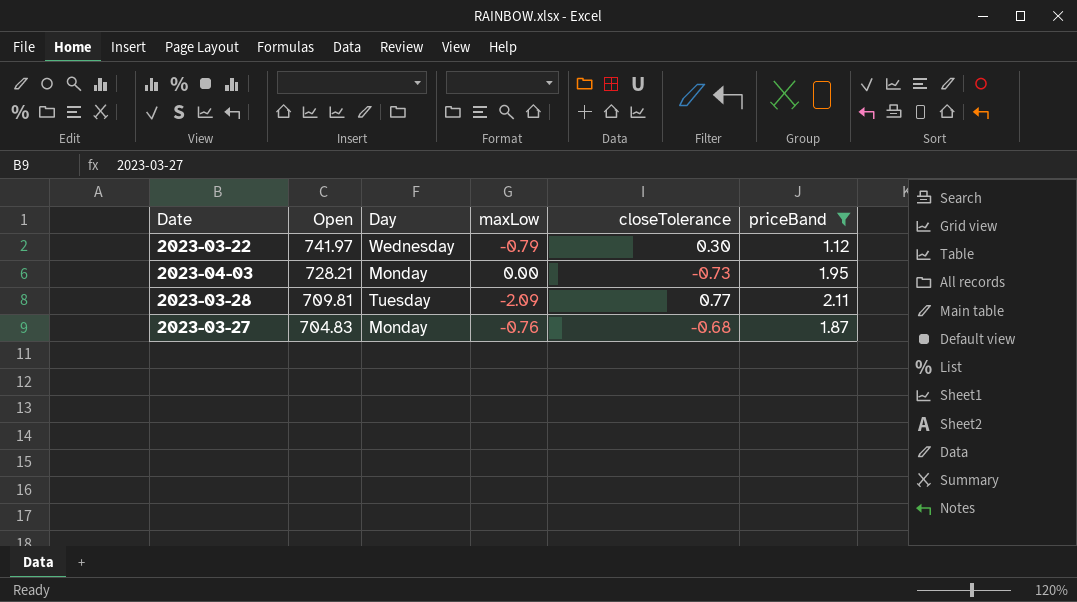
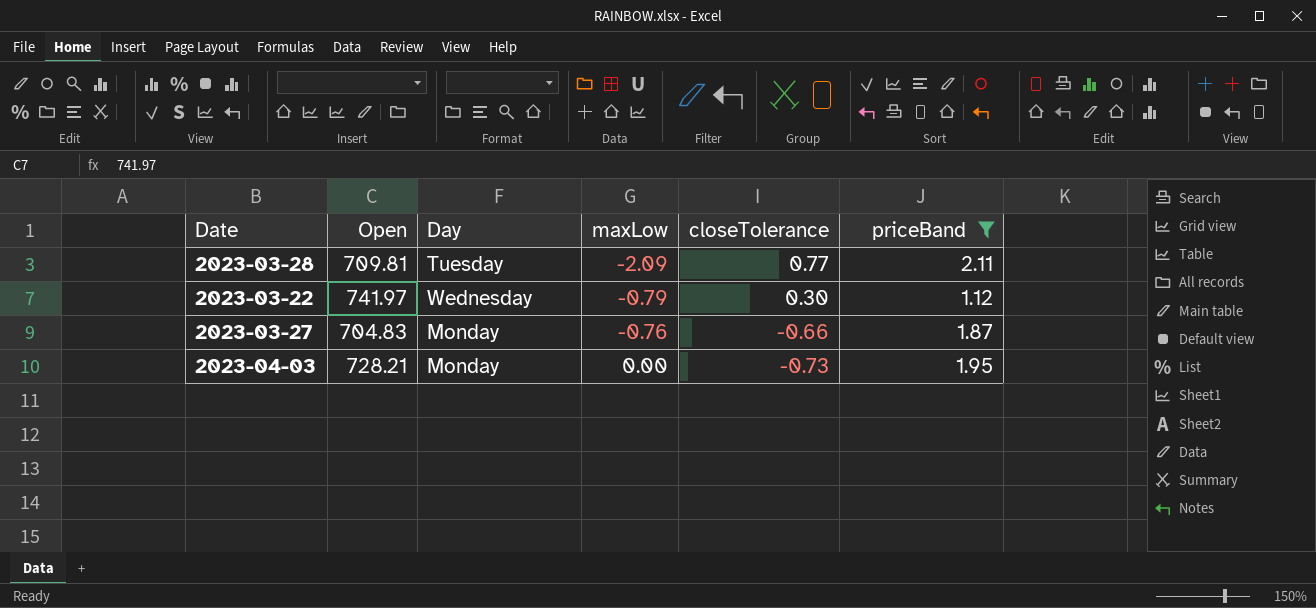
row order: Open descending -> maxLow ascending
2023-03-27 | closeTolerance: -0.68 -> -0.66

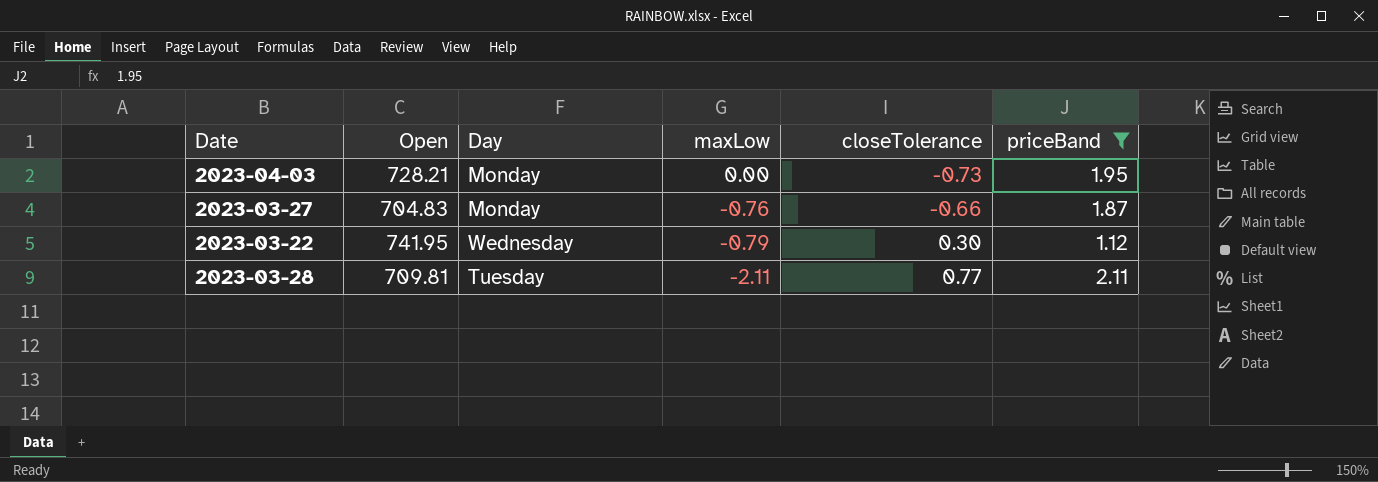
row order: maxLow ascending -> maxLow descending
2023-03-22 | Open: 741.97 -> 741.95
2023-03-28 | maxLow: -2.09 -> -2.11

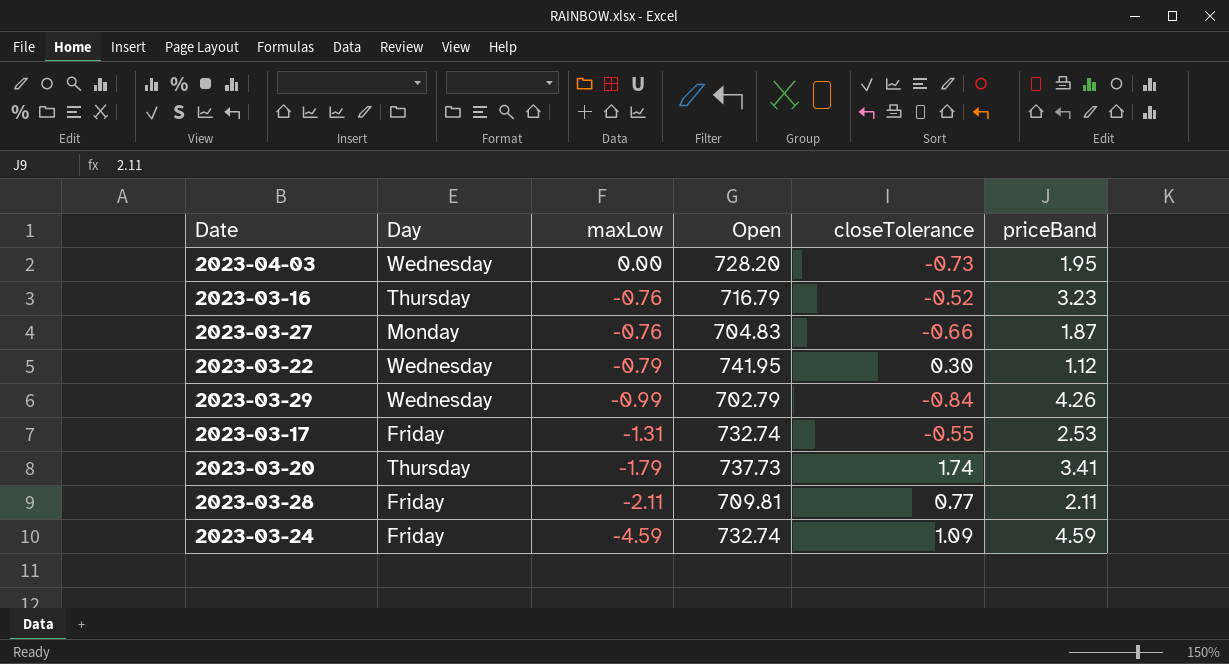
filter: priceBand <= 2.11 -> none
column Open | position: 2 -> 4
2023-04-03 | Day: Monday -> Wednesday
2023-04-03 | Open: 728.21 -> 728.20
2023-03-28 | Day: Tuesday -> Friday

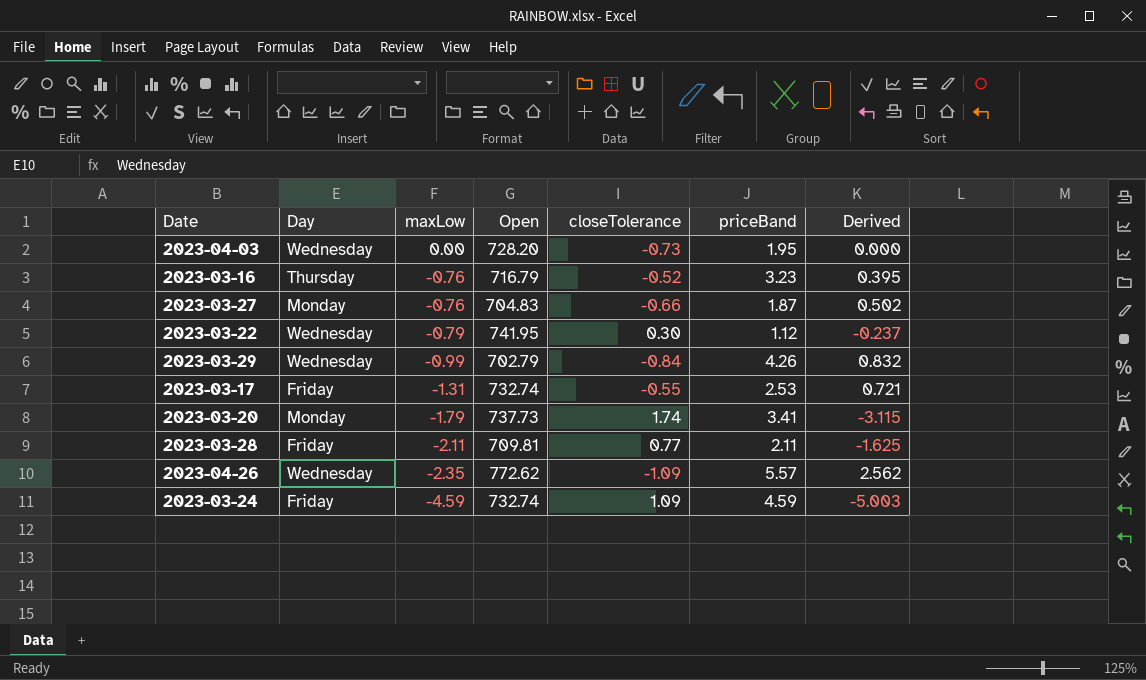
column Derived | formula: none -> [maxLow] * [closeTolerance]
2023-03-20 | Day: Thursday -> Monday
row 2023-04-26: none -> Wednesday | -2.35 | 772.62 | -1.09 | 5.57 | 2.562

